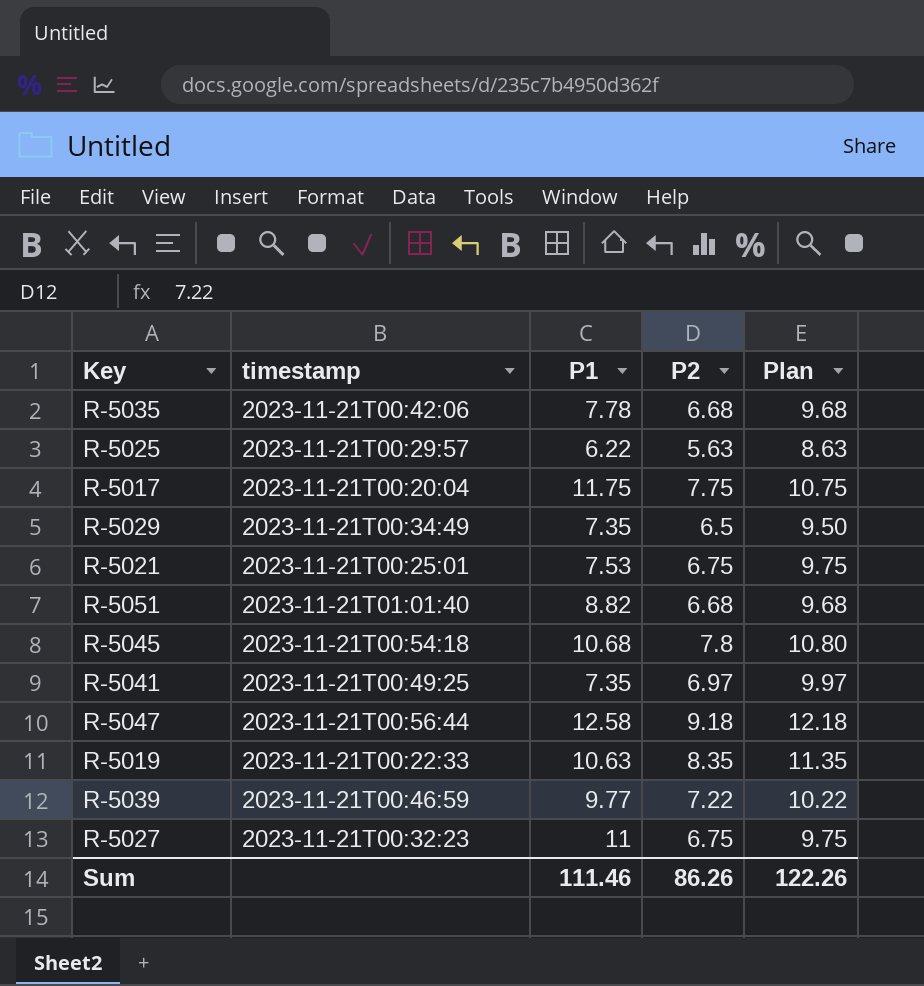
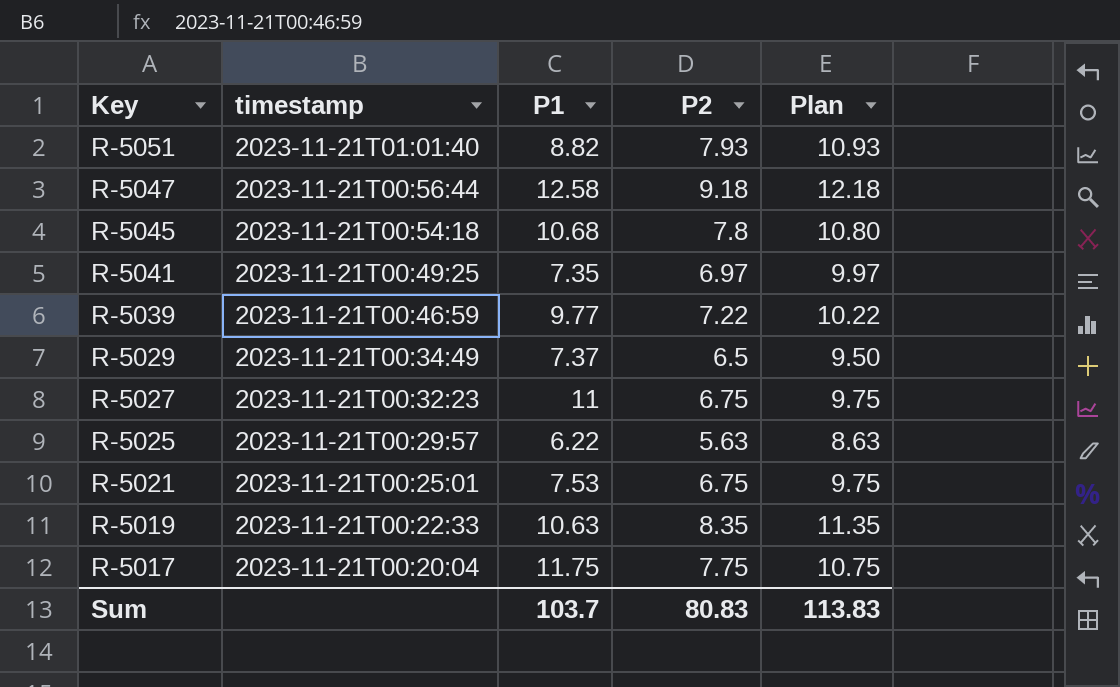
row order: none -> Key descending
row R-5035: 2023-11-21T00:42:06 | 7.78 | 6.68 | 9.68 -> none
R-5051 | P2: 6.68 -> 7.93
R-5051 | Plan: 9.68 -> 10.93
R-5029 | P1: 7.35 -> 7.37
Sum | P1: 111.46 -> 103.7
Sum | P2: 86.26 -> 80.83
Sum | Plan: 122.26 -> 113.83

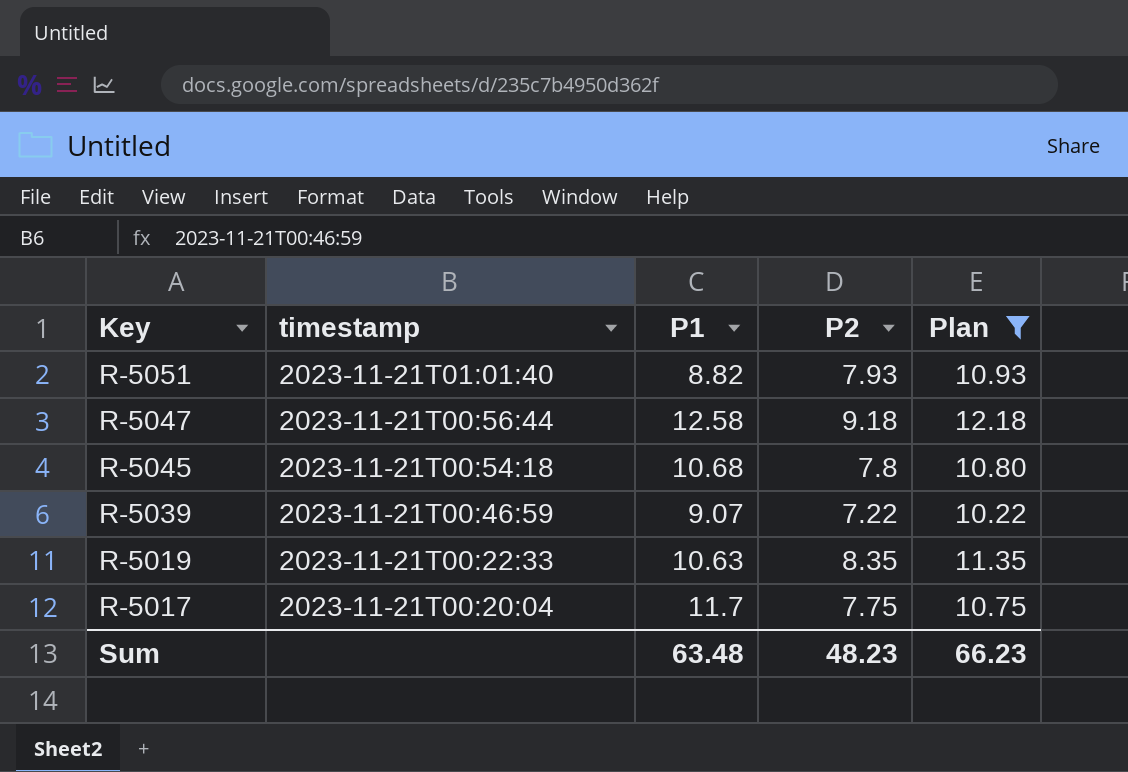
filter: none -> Plan >= 10.22
R-5039 | P1: 9.77 -> 9.07
R-5017 | P1: 11.75 -> 11.7
Sum | P1: 103.7 -> 63.48
Sum | P2: 80.83 -> 48.23
Sum | Plan: 113.83 -> 66.23

